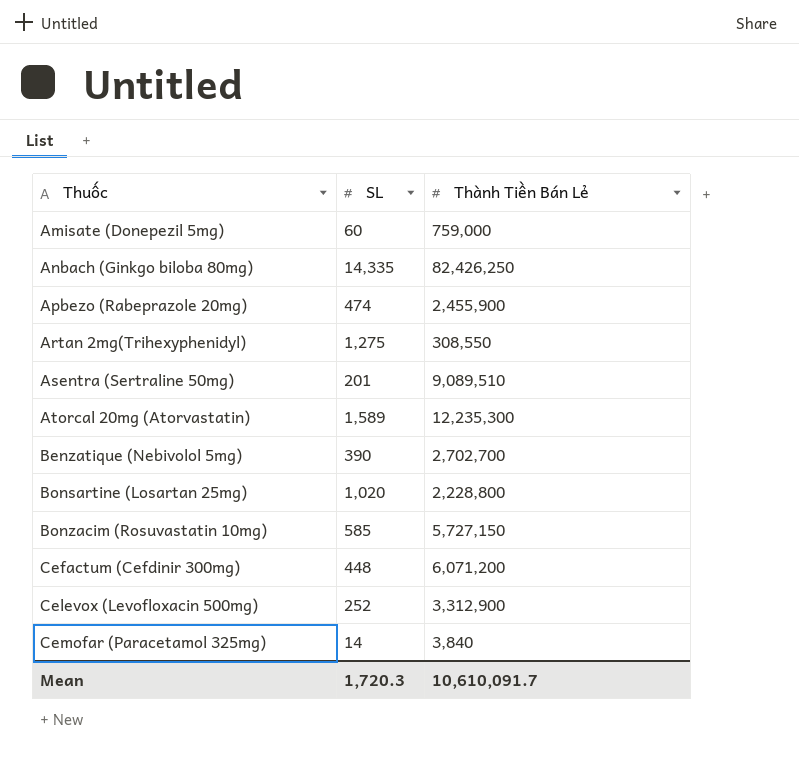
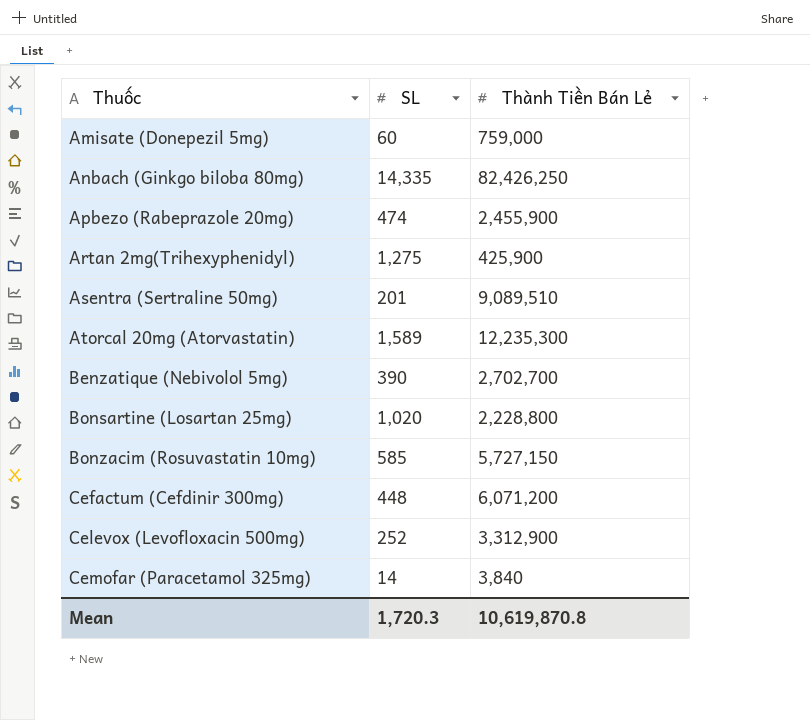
Artan 2mg(Trihexyphenidyl) | Thành Tiền Bán Lẻ: 308,550 -> 425,900
Mean | Thành Tiền Bán Lẻ: 10,610,091.7 -> 10,619,870.8

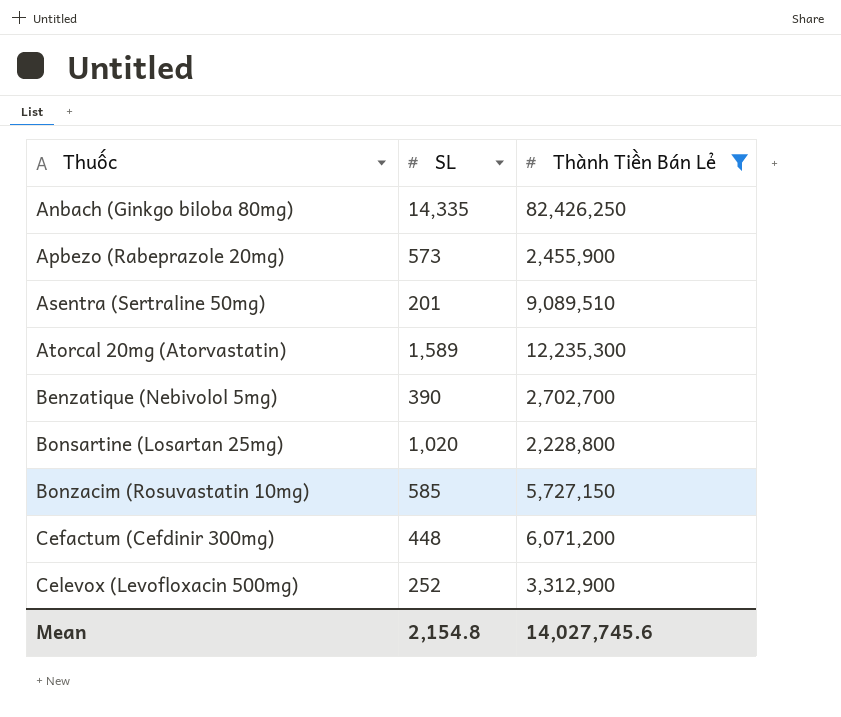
filter: none -> Thành Tiền Bán Lẻ >= 2,228,800
Apbezo (Rabeprazole 20mg) | SL: 474 -> 573
Mean | SL: 1,720.3 -> 2,154.8
Mean | Thành Tiền Bán Lẻ: 10,619,870.8 -> 14,027,745.6

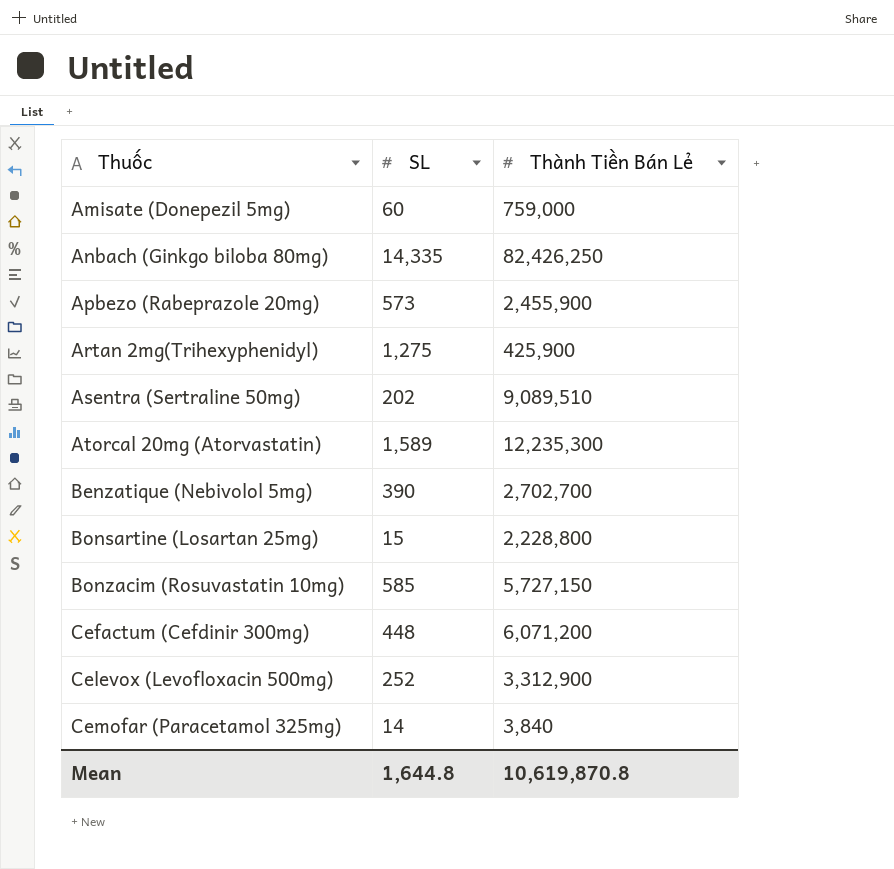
filter: Thành Tiền Bán Lẻ >= 2,228,800 -> none
Asentra (Sertraline 50mg) | SL: 201 -> 202
Bonsartine (Losartan 25mg) | SL: 1,020 -> 15
Mean | SL: 2,154.8 -> 1,644.8
Mean | Thành Tiền Bán Lẻ: 14,027,745.6 -> 10,619,870.8

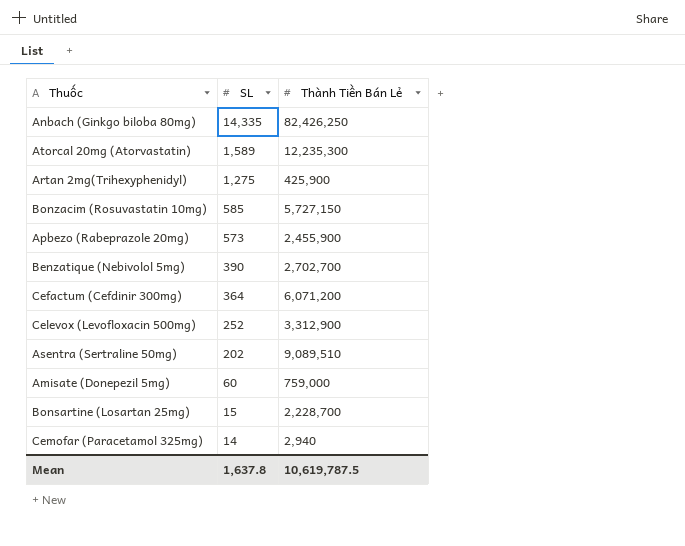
row order: Thuốc ascending -> SL descending
Cefactum (Cefdinir 300mg) | SL: 448 -> 364
Bonsartine (Losartan 25mg) | Thành Tiền Bán Lẻ: 2,228,800 -> 2,228,700
Cemofar (Paracetamol 325mg) | Thành Tiền Bán Lẻ: 3,840 -> 2,940
Mean | SL: 1,644.8 -> 1,637.8
Mean | Thành Tiền Bán Lẻ: 10,619,870.8 -> 10,619,787.5

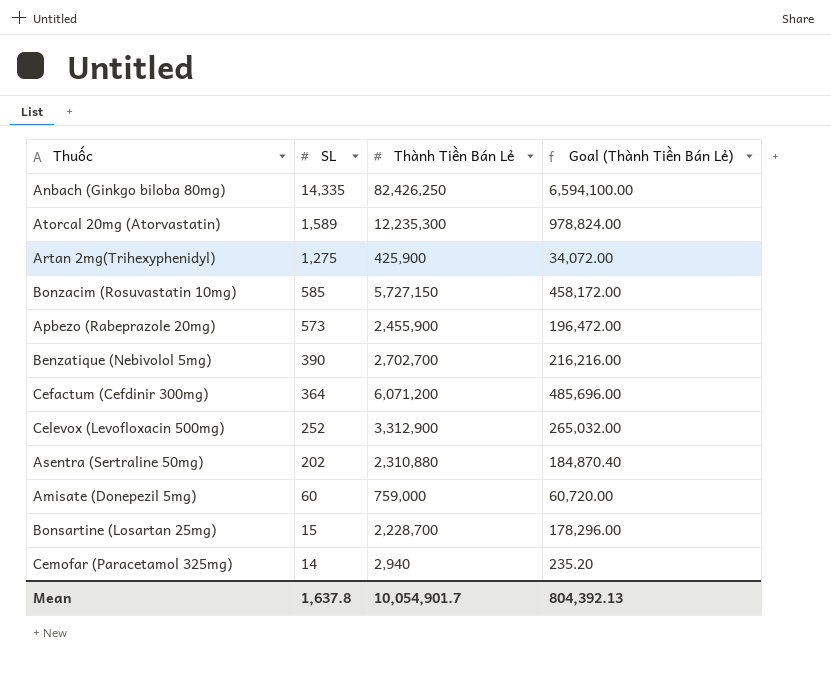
column Goal (Thành Tiền Bán Lẻ) | formula: none -> [Thành Tiền Bán Lẻ] * 0.08
Asentra (Sertraline 50mg) | Thành Tiền Bán Lẻ: 9,089,510 -> 2,310,880
Mean | Thành Tiền Bán Lẻ: 10,619,787.5 -> 10,054,901.7

